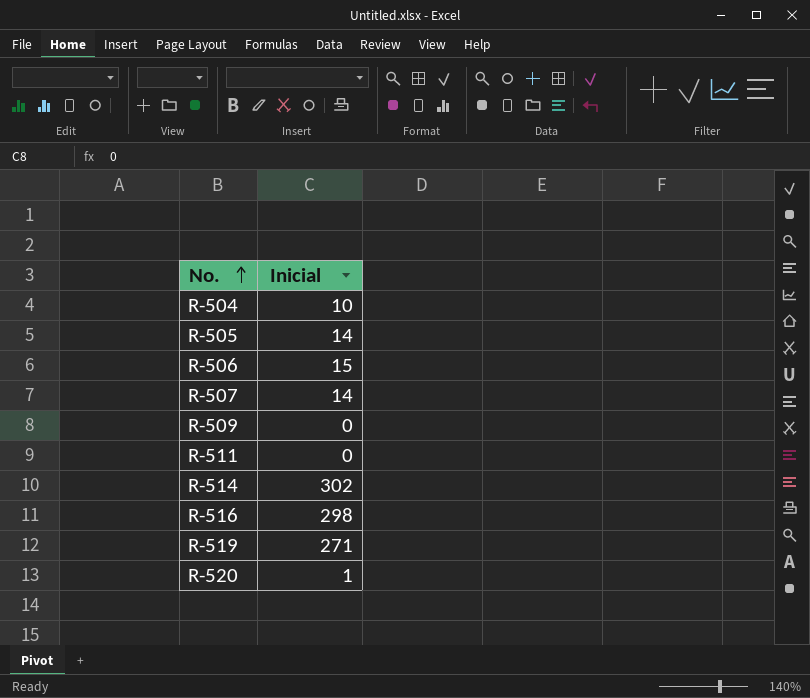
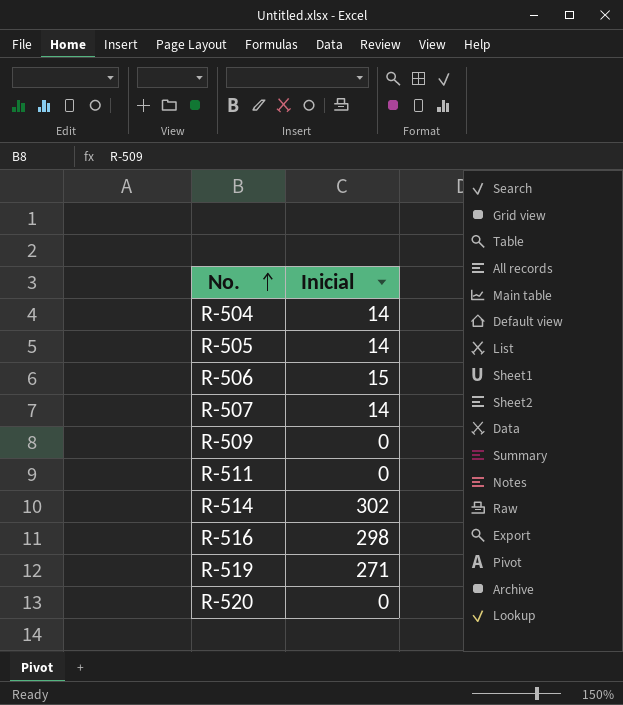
R-504 | Inicial: 10 -> 14
R-520 | Inicial: 1 -> 0

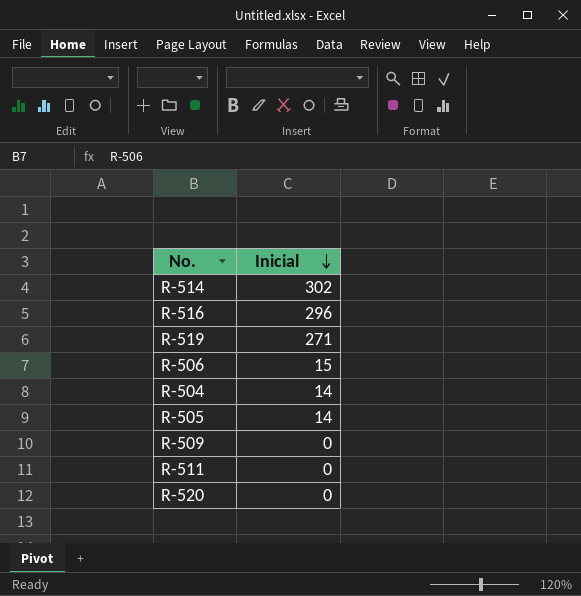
row order: No. ascending -> Inicial descending
row R-507: 14 -> none
R-516 | Inicial: 298 -> 296

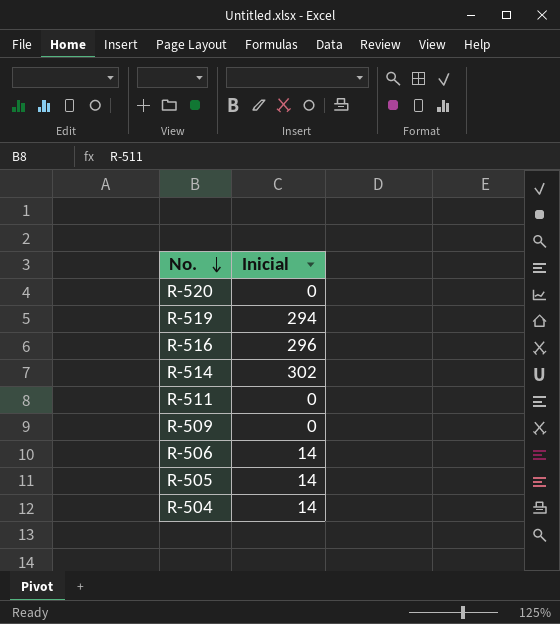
row order: Inicial descending -> No. descending
R-519 | Inicial: 271 -> 294
R-506 | Inicial: 15 -> 14

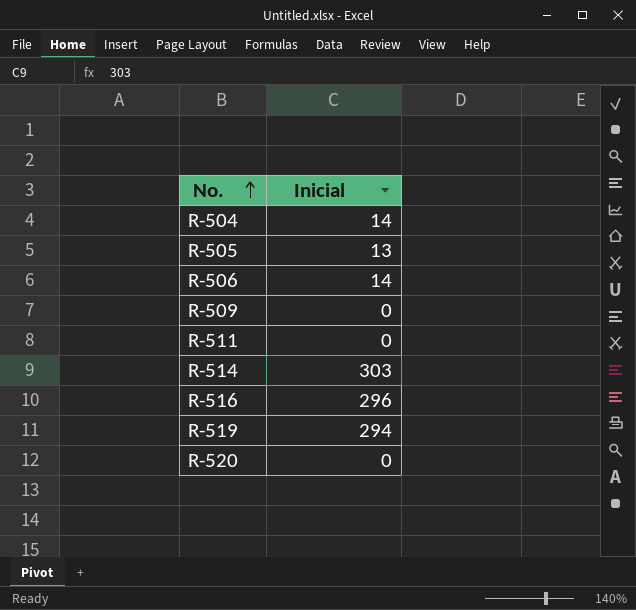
row order: No. descending -> No. ascending
R-505 | Inicial: 14 -> 13
R-514 | Inicial: 302 -> 303

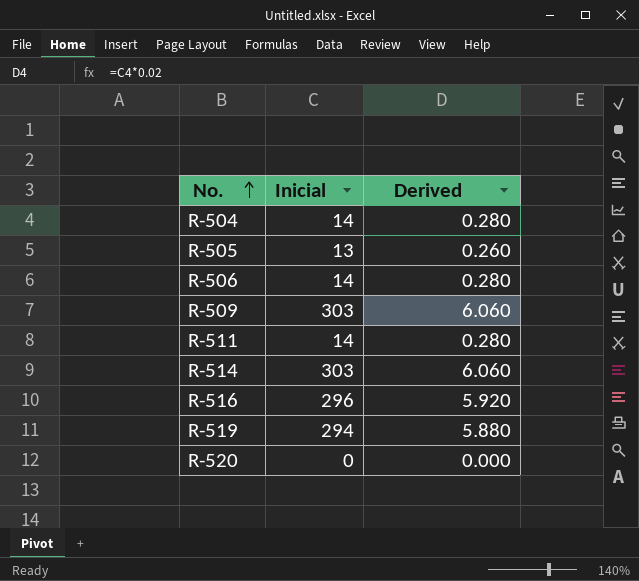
column Derived | formula: none -> [Inicial] * 0.02
R-509 | Inicial: 0 -> 303
R-511 | Inicial: 0 -> 14

